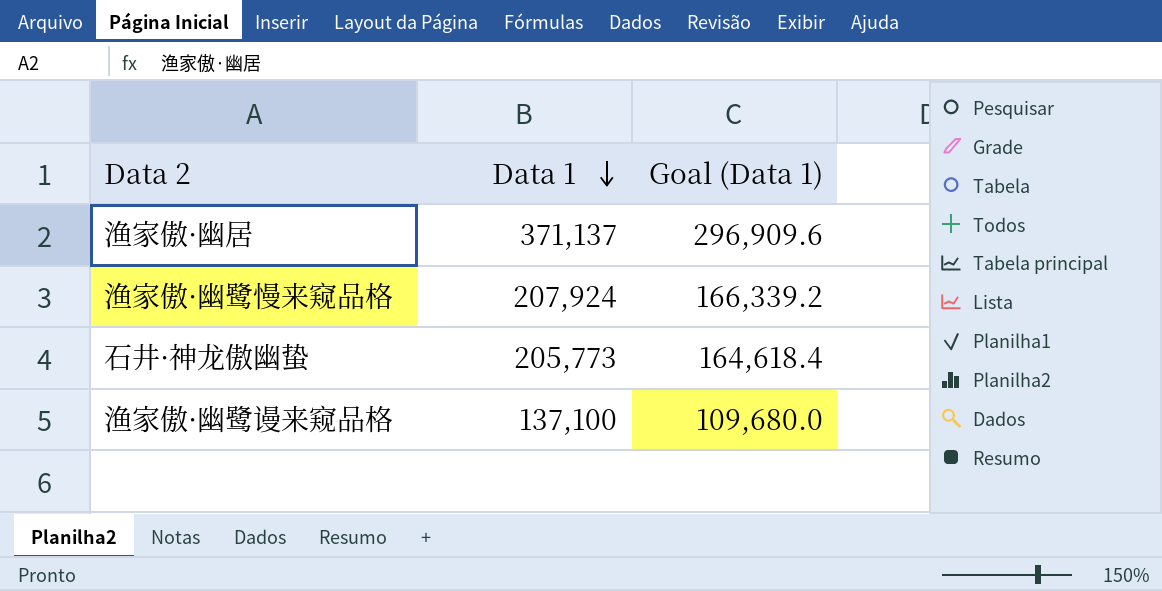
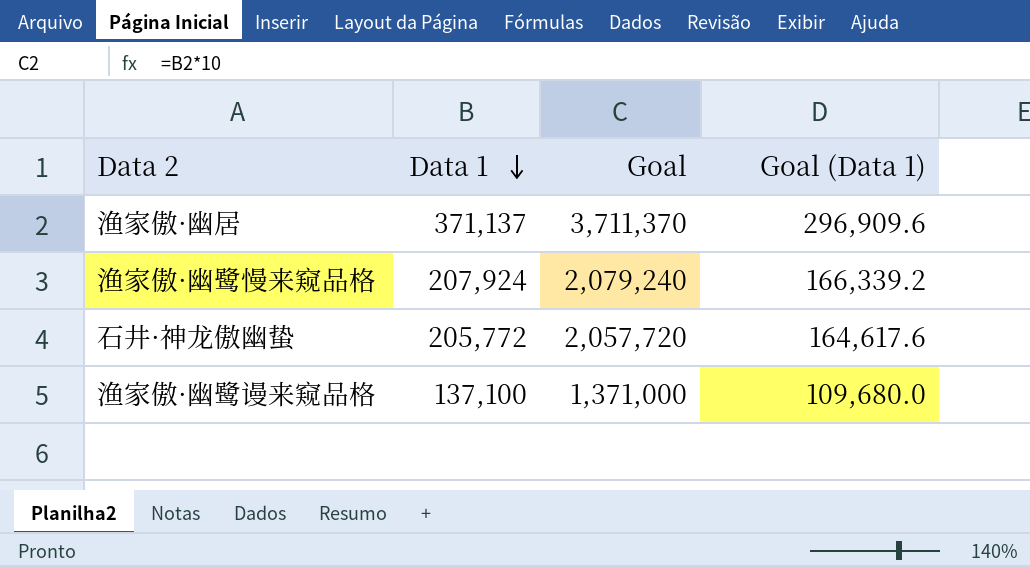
column Goal | formula: none -> [Data 1] * 10
石井·神龙傲幽蛰 | Data 1: 205,773 -> 205,772
石井·神龙傲幽蛰 | Goal (Data 1): 164,618.4 -> 164,617.6

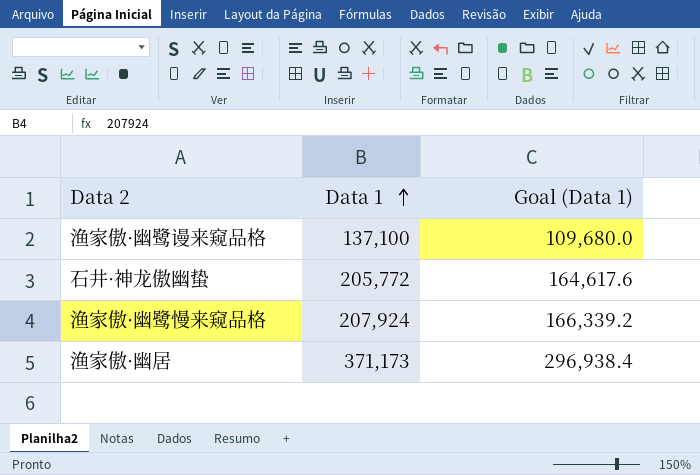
row order: Data 1 descending -> Data 1 ascending
column Goal | formula: [Data 1] * 10 -> none
渔家傲·幽居 | Data 1: 371,137 -> 371,173
渔家傲·幽居 | Goal (Data 1): 296,909.6 -> 296,938.4

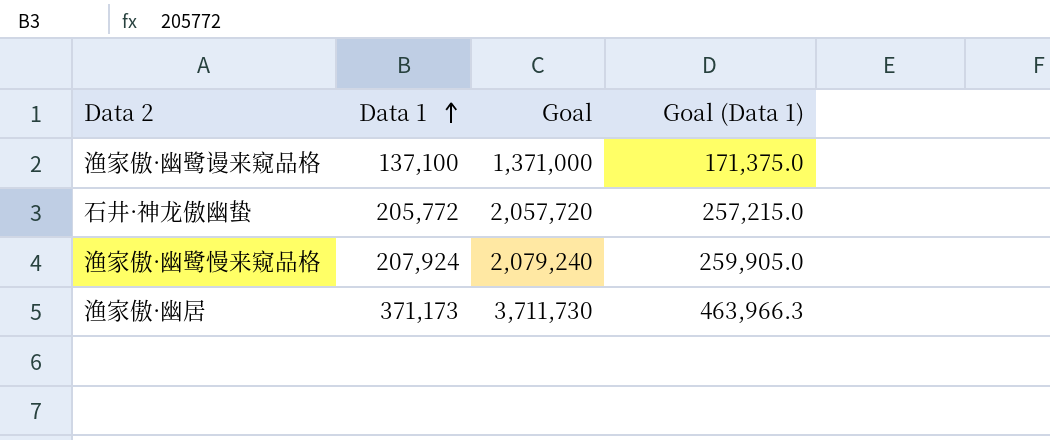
column Goal | formula: none -> [Data 1] * 10
column Goal (Data 1) | formula: [Data 1] * 0.8 -> [Data 1] * 1.25

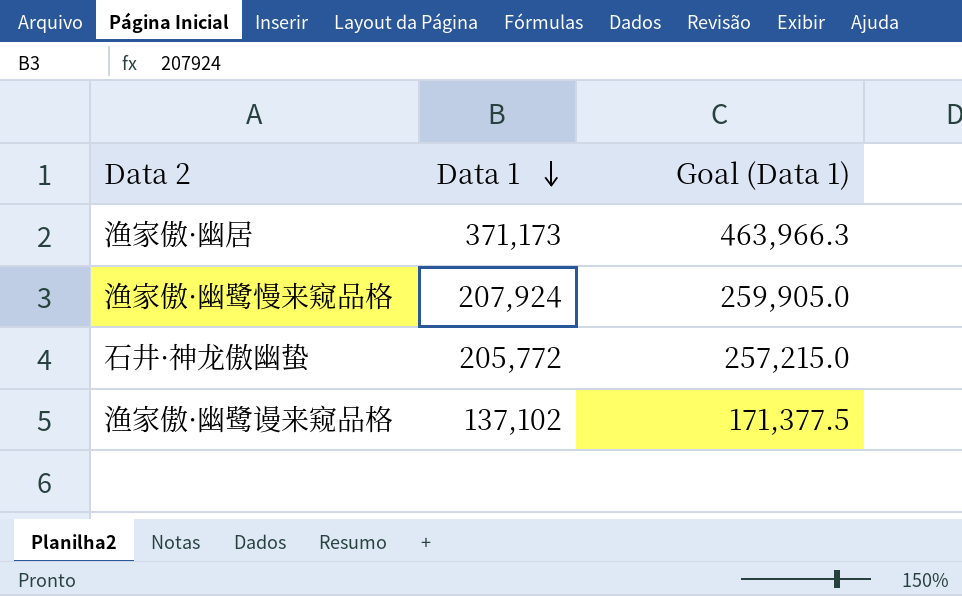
row order: Data 1 ascending -> Data 1 descending
column Goal | formula: [Data 1] * 10 -> none
渔家傲·幽鹭谩来窥品格 | Data 1: 137,100 -> 137,102
渔家傲·幽鹭谩来窥品格 | Goal (Data 1): 171,375.0 -> 171,377.5

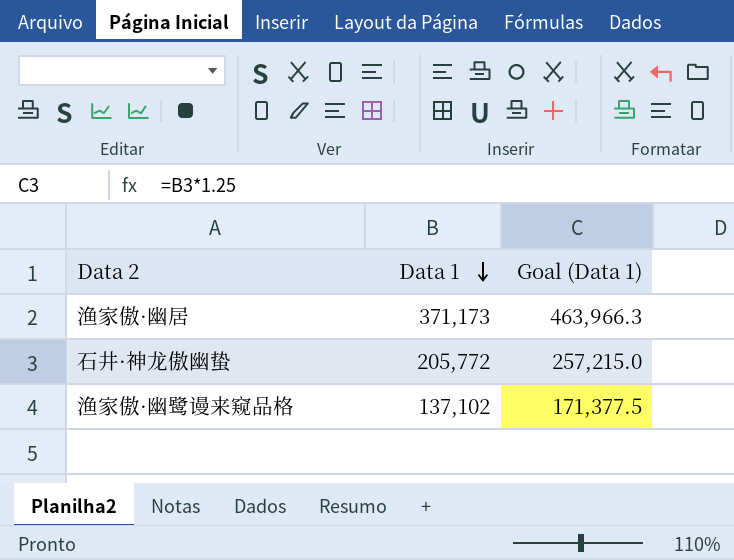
row 渔家傲·幽鹭慢来窥品格: 207,924 | 259,905.0 -> none

